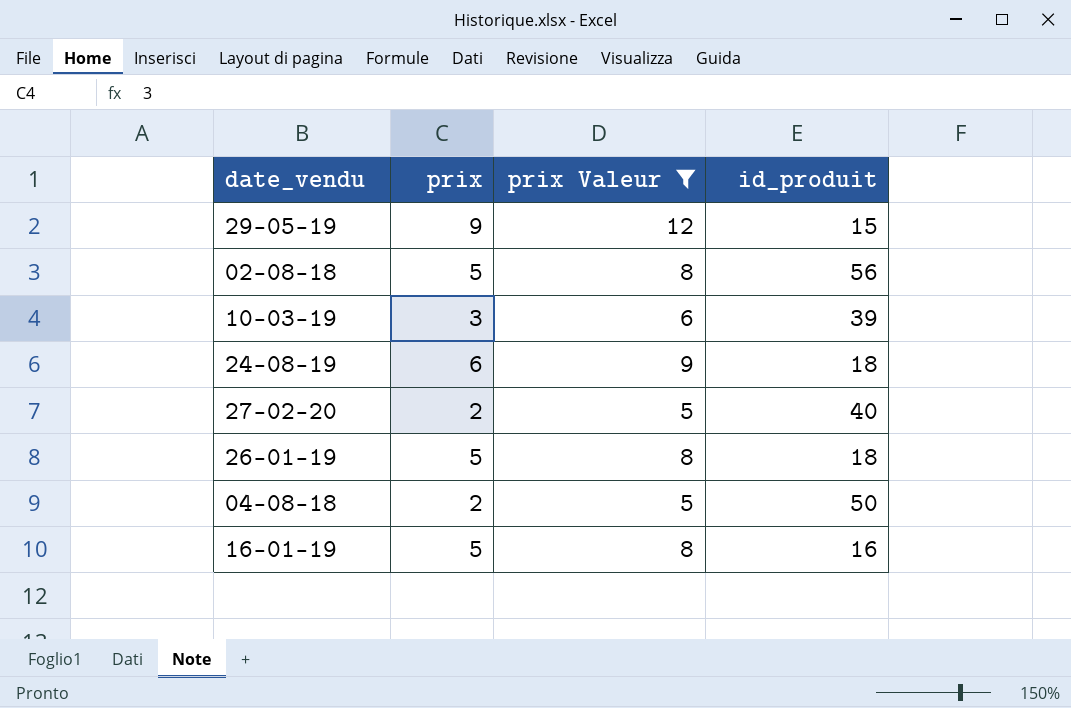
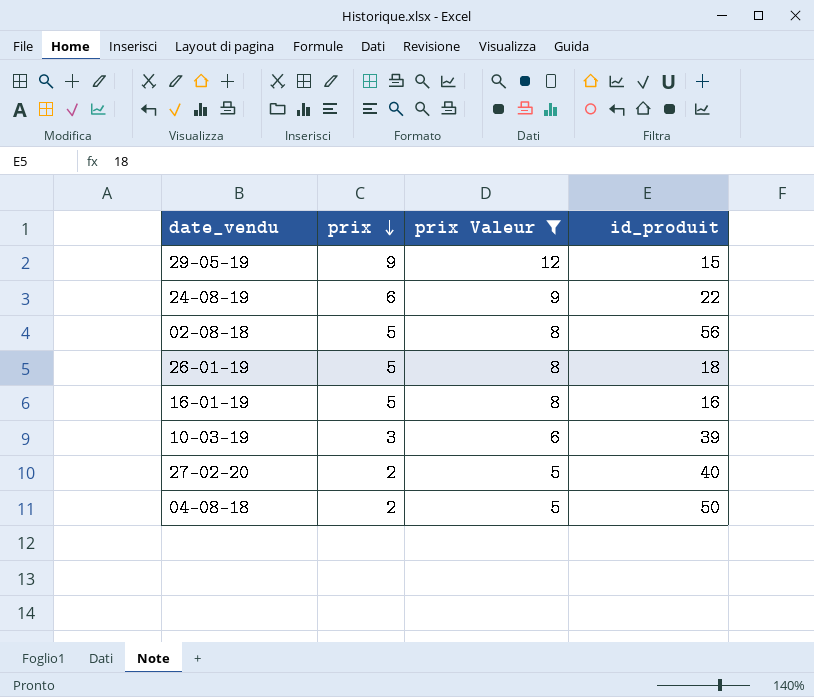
row order: none -> prix descending
24-08-19 | id_produit: 18 -> 22

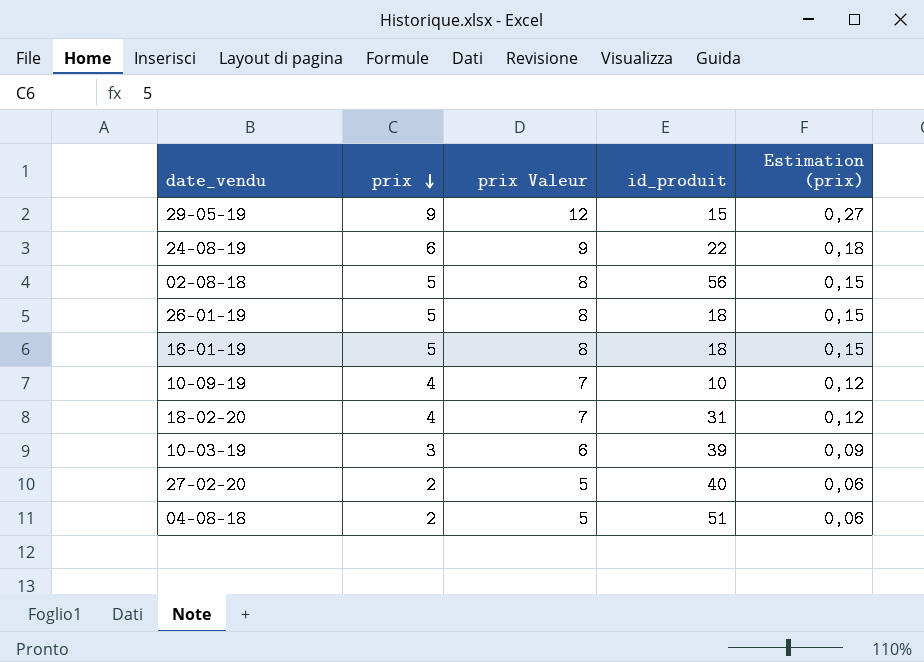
filter: prix Valeur != 7 -> none
column Estimation (prix) | formula: none -> [prix] * 0,03
16-01-19 | id_produit: 16 -> 18
04-08-18 | id_produit: 50 -> 51

